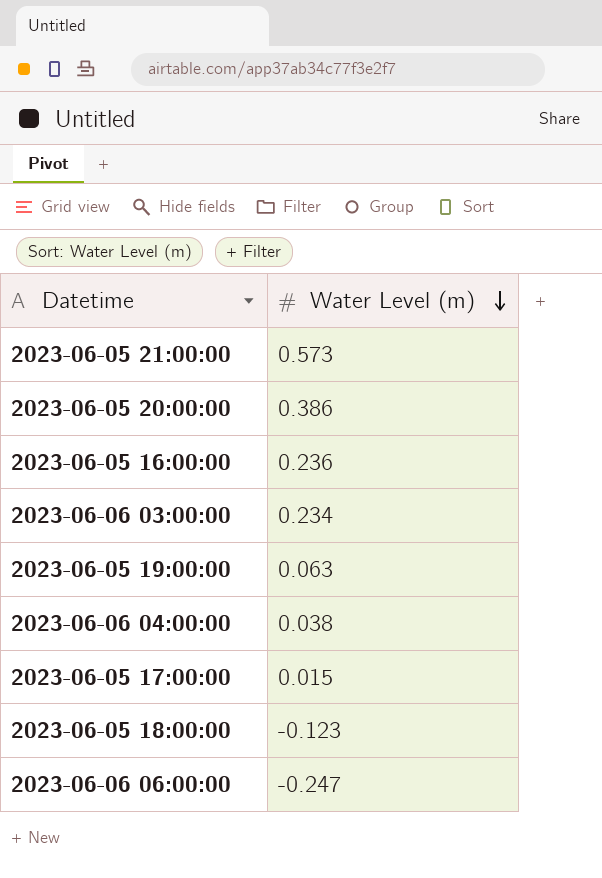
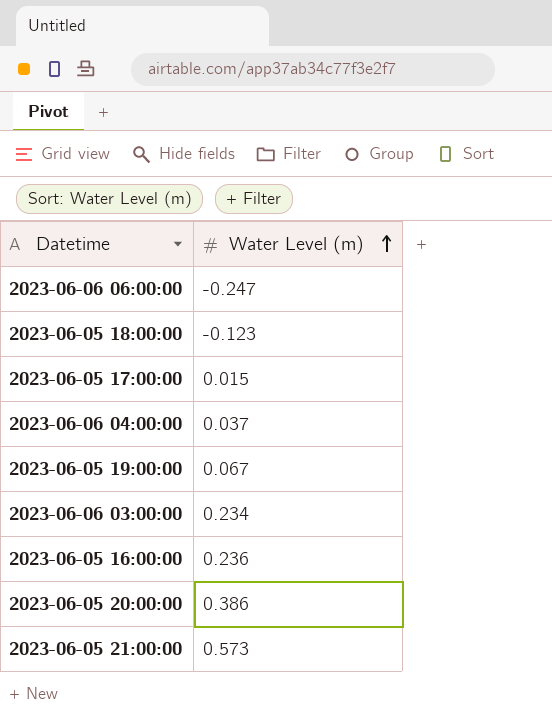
row order: Water Level (m) descending -> Water Level (m) ascending
2023-06-06 04:00:00 | Water Level (m): 0.038 -> 0.037
2023-06-05 19:00:00 | Water Level (m): 0.063 -> 0.067

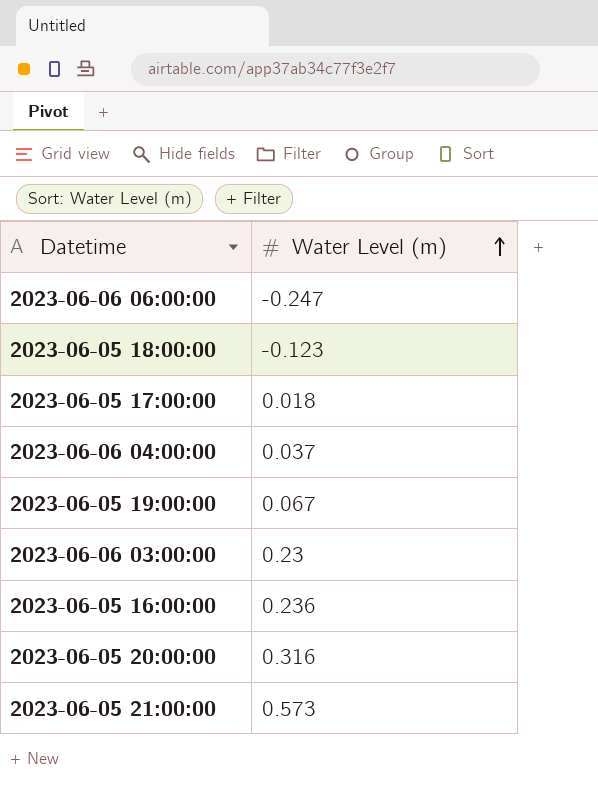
2023-06-05 17:00:00 | Water Level (m): 0.015 -> 0.018
2023-06-06 03:00:00 | Water Level (m): 0.234 -> 0.23
2023-06-05 20:00:00 | Water Level (m): 0.386 -> 0.316

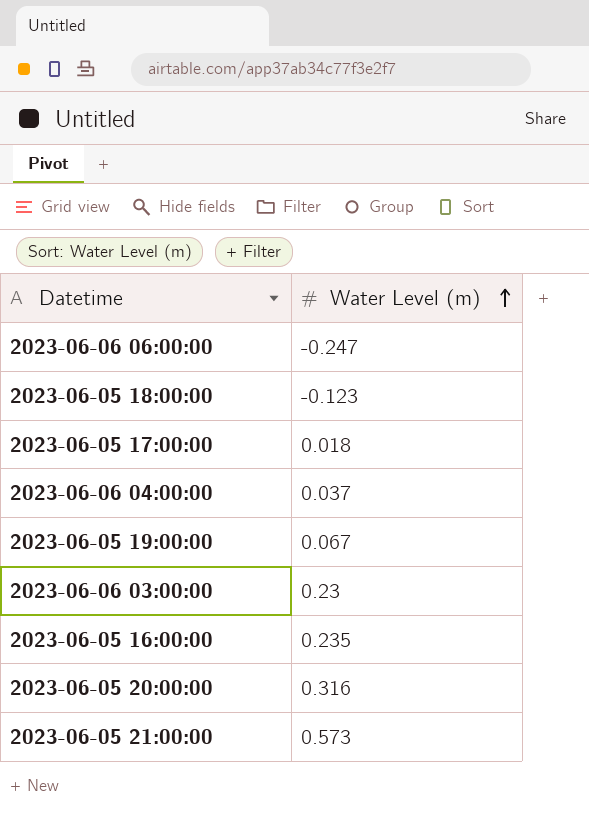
2023-06-05 16:00:00 | Water Level (m): 0.236 -> 0.235

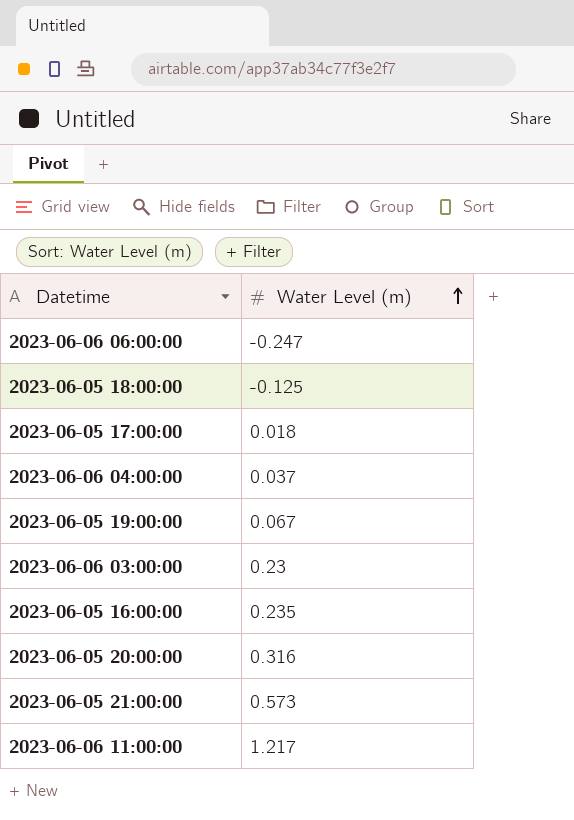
2023-06-05 18:00:00 | Water Level (m): -0.123 -> -0.125
row 2023-06-06 11:00:00: none -> 1.217

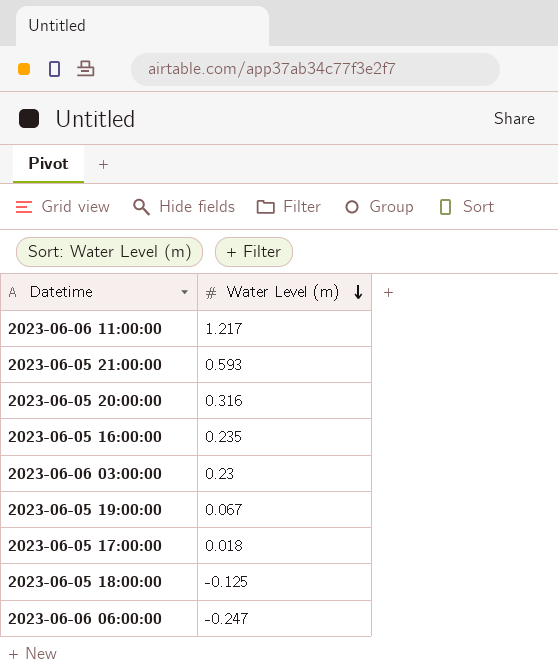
row order: Water Level (m) ascending -> Water Level (m) descending
row 2023-06-06 04:00:00: 0.037 -> none
2023-06-05 21:00:00 | Water Level (m): 0.573 -> 0.593

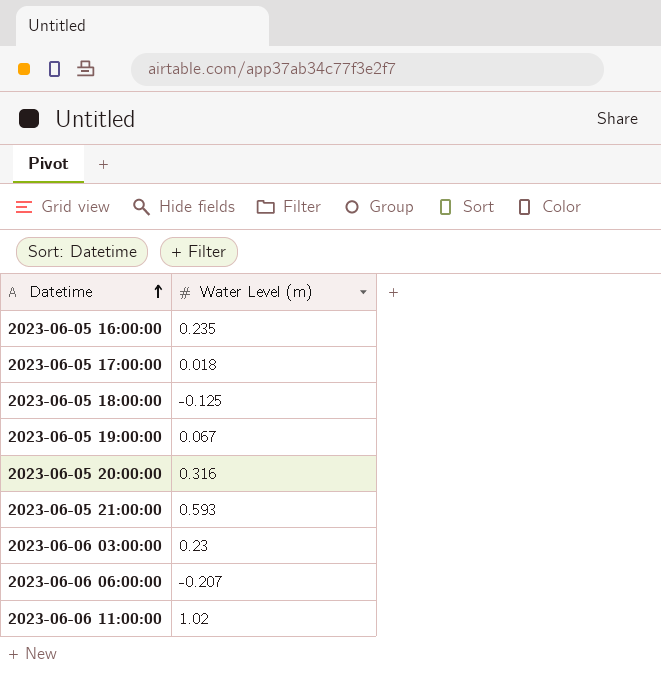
row order: Water Level (m) descending -> Datetime ascending
2023-06-06 06:00:00 | Water Level (m): -0.247 -> -0.207
2023-06-06 11:00:00 | Water Level (m): 1.217 -> 1.02

